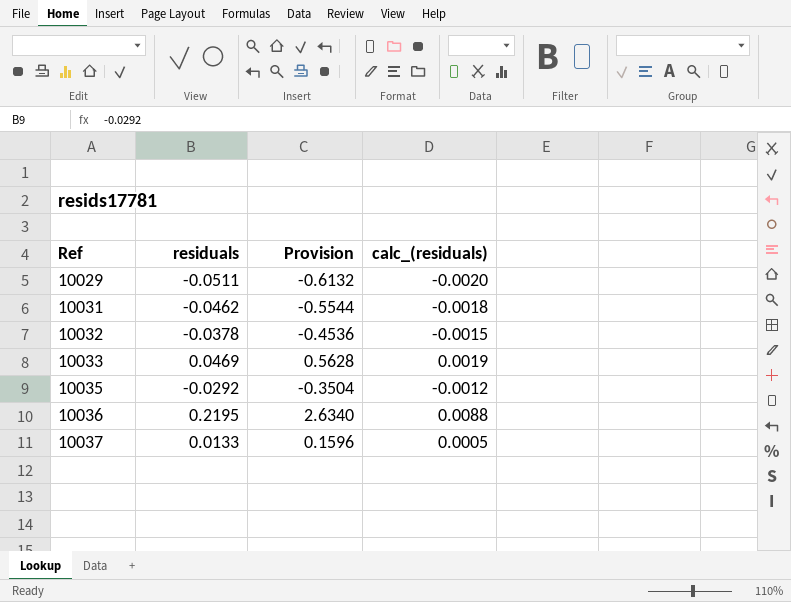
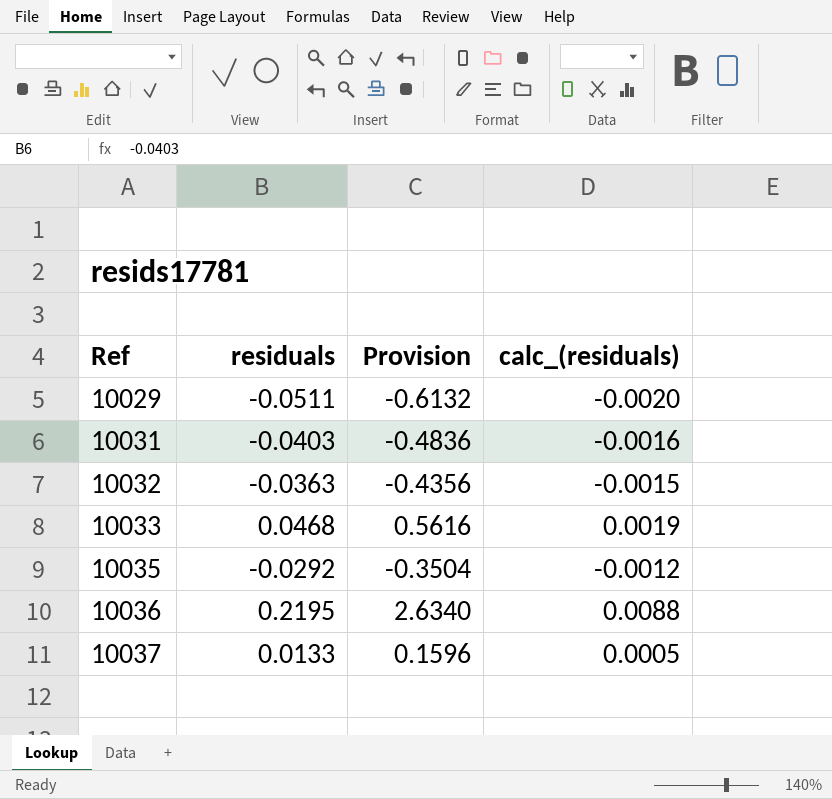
10031 | residuals: -0.0462 -> -0.0403
10031 | Provision: -0.5544 -> -0.4836
10031 | calc_(residuals): -0.0018 -> -0.0016
10032 | residuals: -0.0378 -> -0.0363
10032 | Provision: -0.4536 -> -0.4356
10033 | residuals: 0.0469 -> 0.0468
10033 | Provision: 0.5628 -> 0.5616

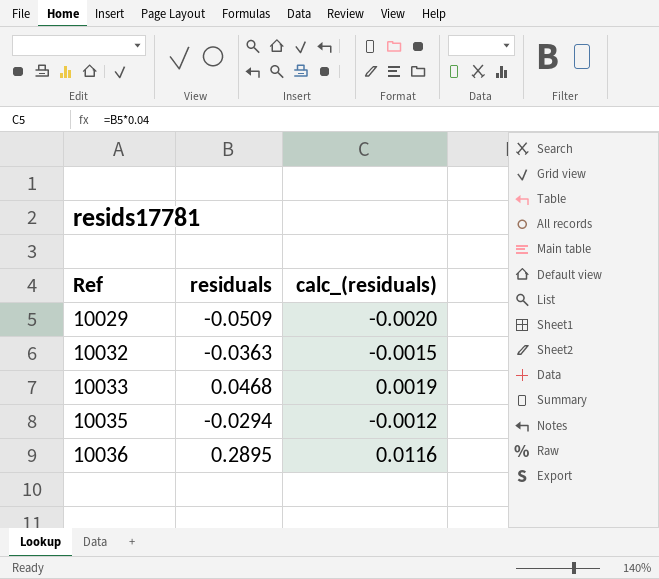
column Provision | formula: [residuals] * 12 -> none
row 10031: -0.0403 | -0.4836 | -0.0016 -> none
row 10037: 0.0133 | 0.1596 | 0.0005 -> none
10029 | residuals: -0.0511 -> -0.0509
10035 | residuals: -0.0292 -> -0.0294
10036 | residuals: 0.2195 -> 0.2895
10036 | calc_(residuals): 0.0088 -> 0.0116

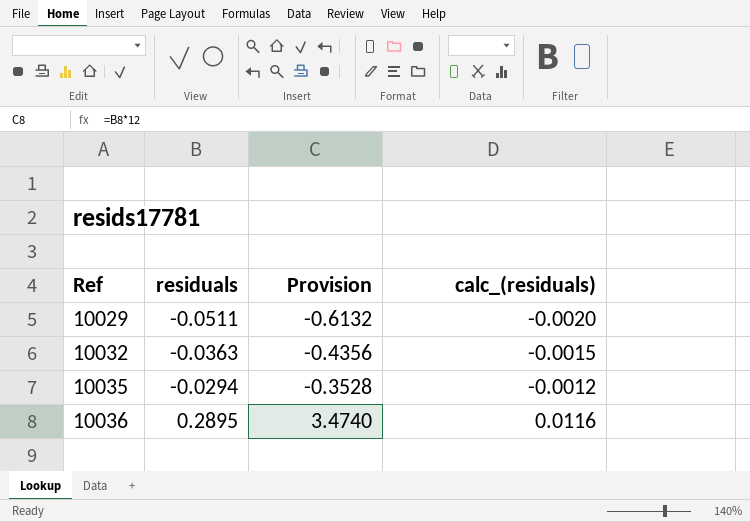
column Provision | formula: none -> [residuals] * 12
row 10033: 0.0468 | 0.0019 -> none
10029 | residuals: -0.0509 -> -0.0511

